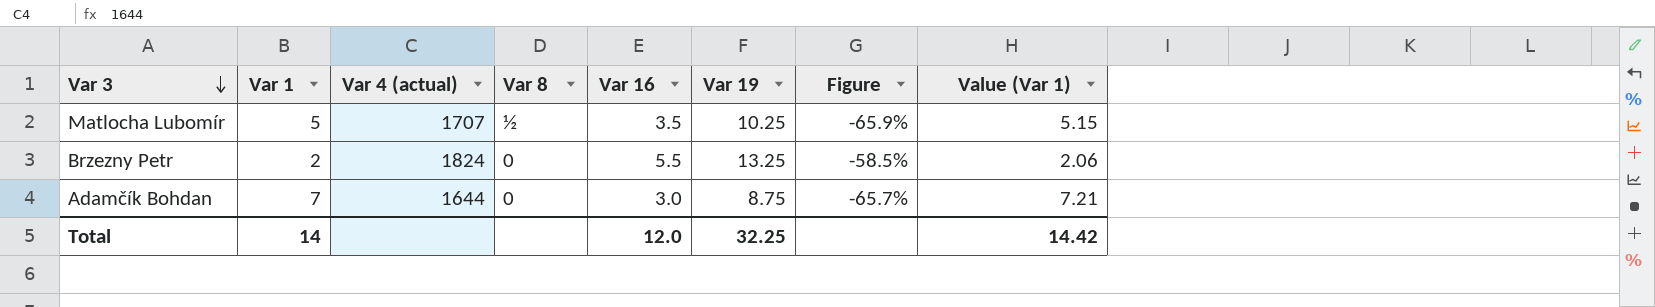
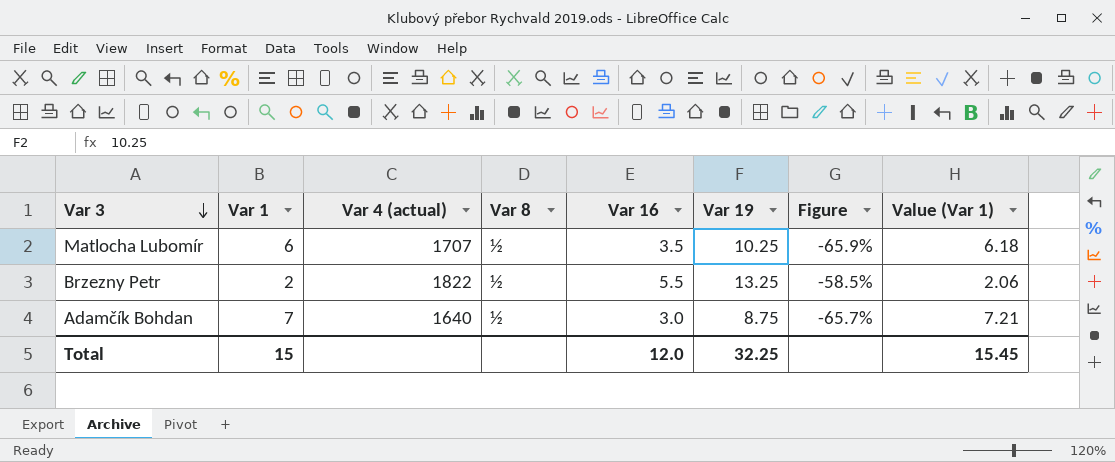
Matlocha Lubomír | Var 1: 5 -> 6
Matlocha Lubomír | Value (Var 1): 5.15 -> 6.18
Brzezny Petr | Var 4 (actual): 1824 -> 1822
Brzezny Petr | Var 8: 0 -> ½
Adamčík Bohdan | Var 4 (actual): 1644 -> 1640
Adamčík Bohdan | Var 8: 0 -> ½
Total | Var 1: 14 -> 15
Total | Value (Var 1): 14.42 -> 15.45

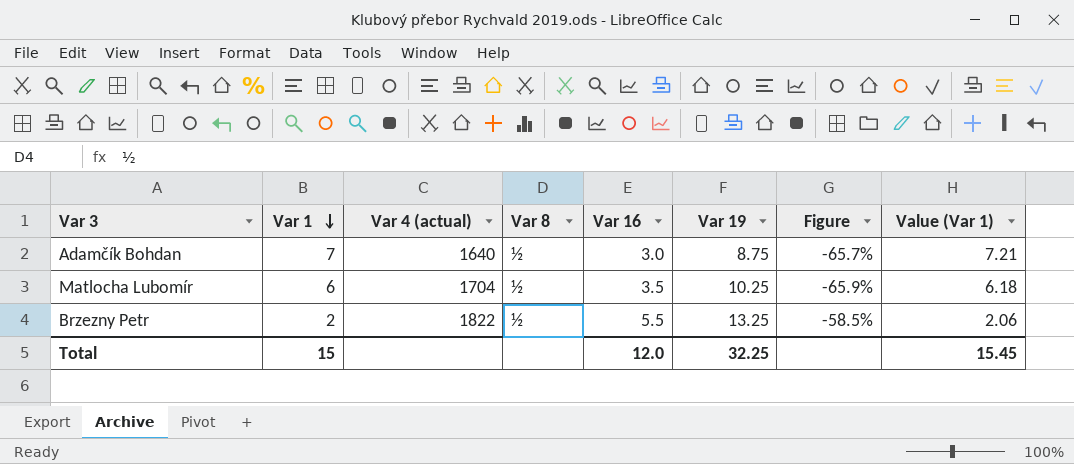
row order: Var 3 descending -> Var 1 descending
Matlocha Lubomír | Var 4 (actual): 1707 -> 1704

